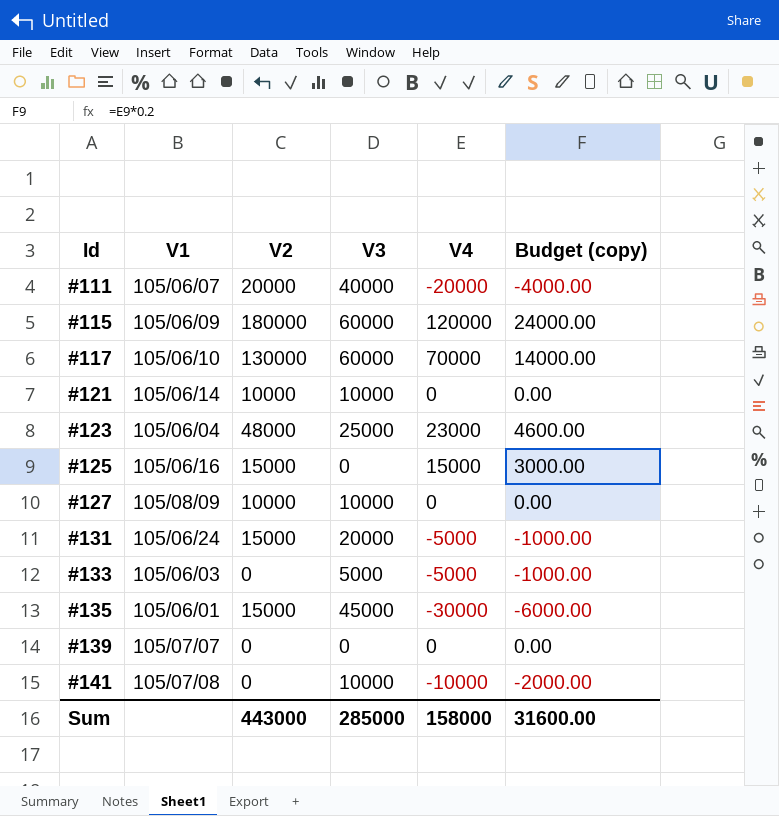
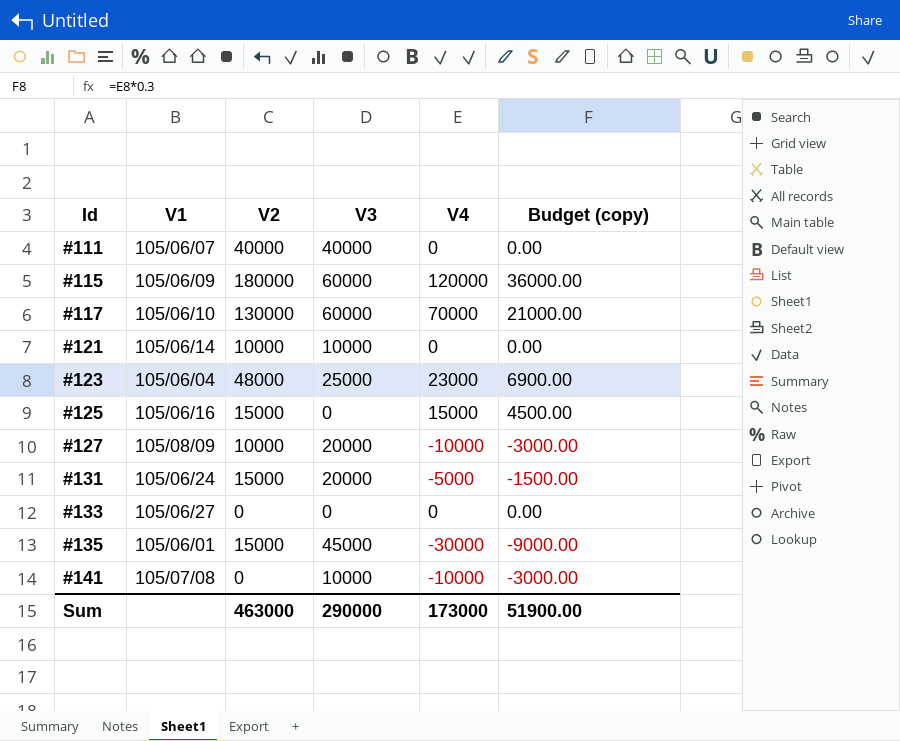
column Budget (copy) | formula: [V4] * 0.2 -> [V4] * 0.3
row #139: 105/07/07 | 0 | 0 | 0 | 0.00 -> none
#111 | V2: 20000 -> 40000
#111 | V4: -20000 -> 0
#127 | V3: 10000 -> 20000
#127 | V4: 0 -> -10000
#133 | V1: 105/06/03 -> 105/06/27
#133 | V3: 5000 -> 0
#133 | V4: -5000 -> 0
Sum | V2: 443000 -> 463000
Sum | V3: 285000 -> 290000
Sum | V4: 158000 -> 173000
Sum | Budget (copy): 31600.00 -> 51900.00

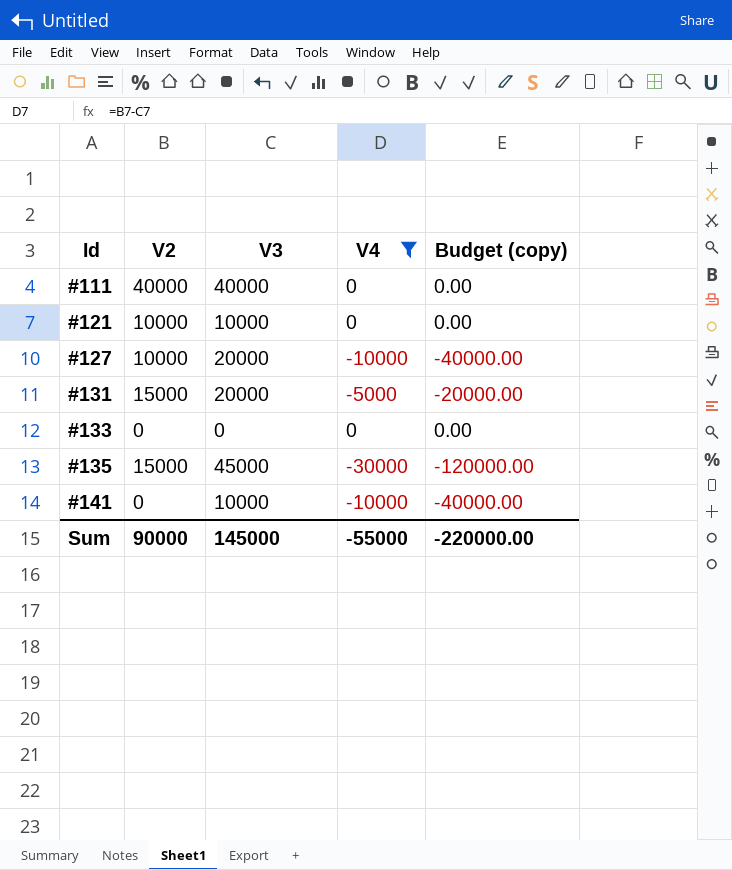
filter: none -> V4 <= 0
column V1 | position: 2 -> none
column Budget (copy) | formula: [V4] * 0.3 -> [V4] * 4
Sum | V2: 463000 -> 90000
Sum | V3: 290000 -> 145000
Sum | V4: 173000 -> -55000
Sum | Budget (copy): 51900.00 -> -220000.00

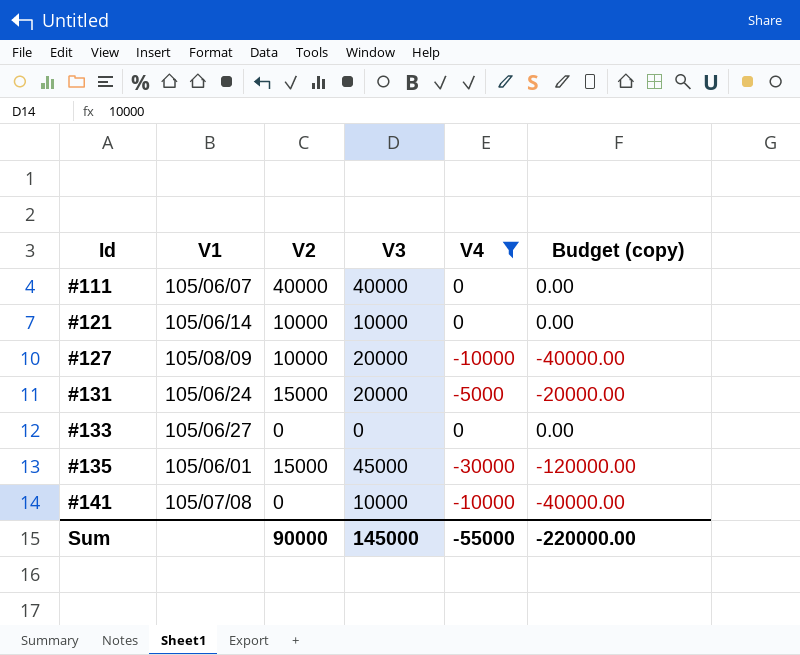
column V1 | position: none -> 2

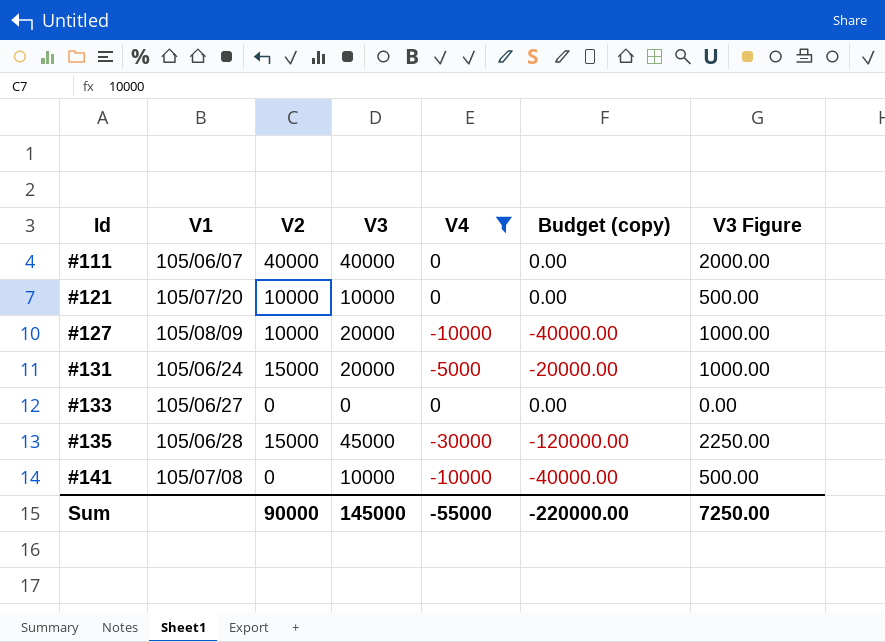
column V3 Figure | formula: none -> [V3] * 0.05
#121 | V1: 105/06/14 -> 105/07/20
#135 | V1: 105/06/01 -> 105/06/28

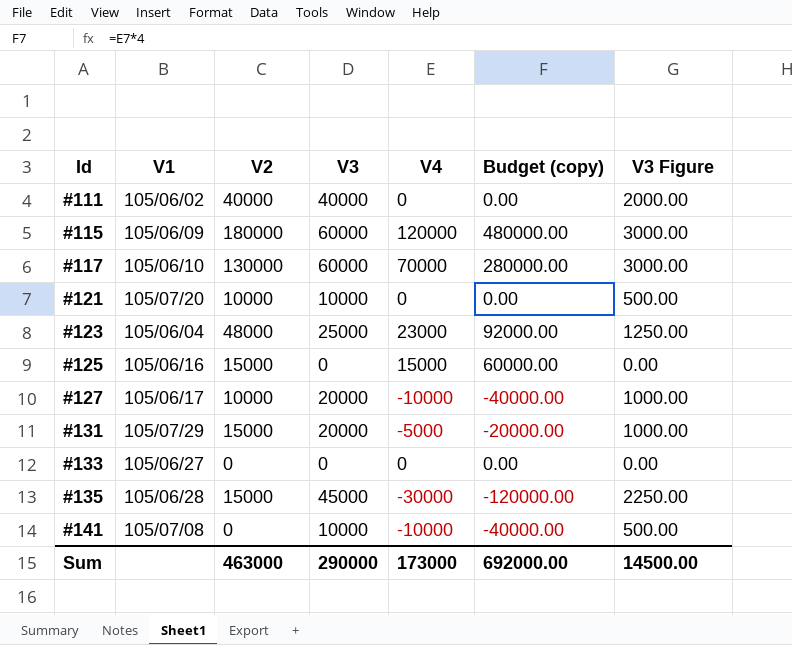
filter: V4 <= 0 -> none
#111 | V1: 105/06/07 -> 105/06/02
#127 | V1: 105/08/09 -> 105/06/17
#131 | V1: 105/06/24 -> 105/07/29
Sum | V2: 90000 -> 463000
Sum | V3: 145000 -> 290000
Sum | V4: -55000 -> 173000
Sum | Budget (copy): -220000.00 -> 692000.00
Sum | V3 Figure: 7250.00 -> 14500.00

